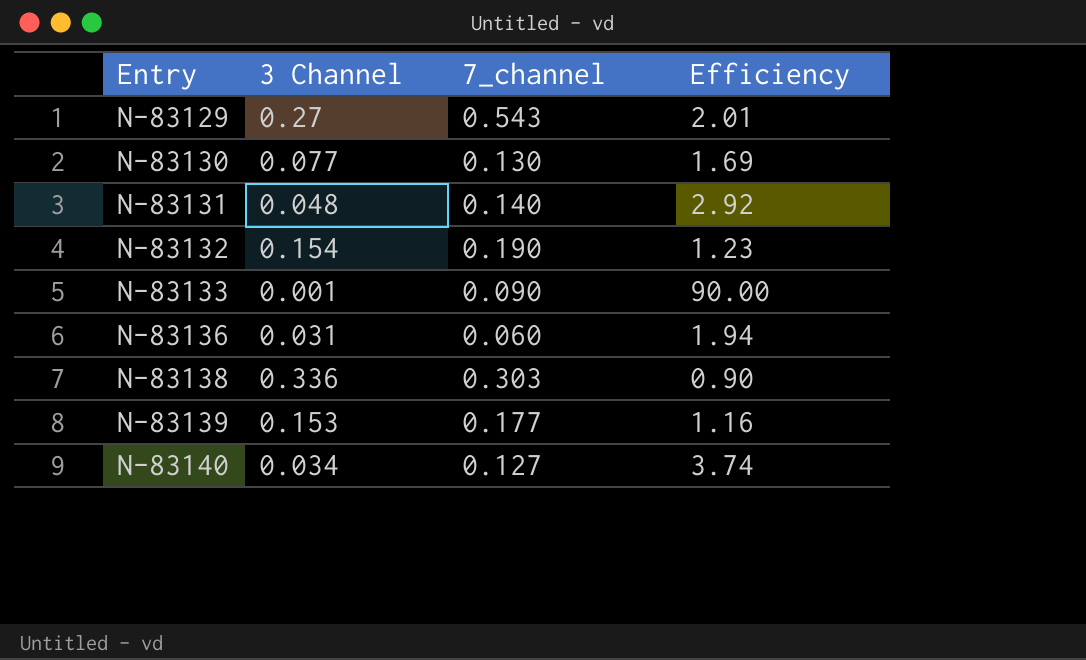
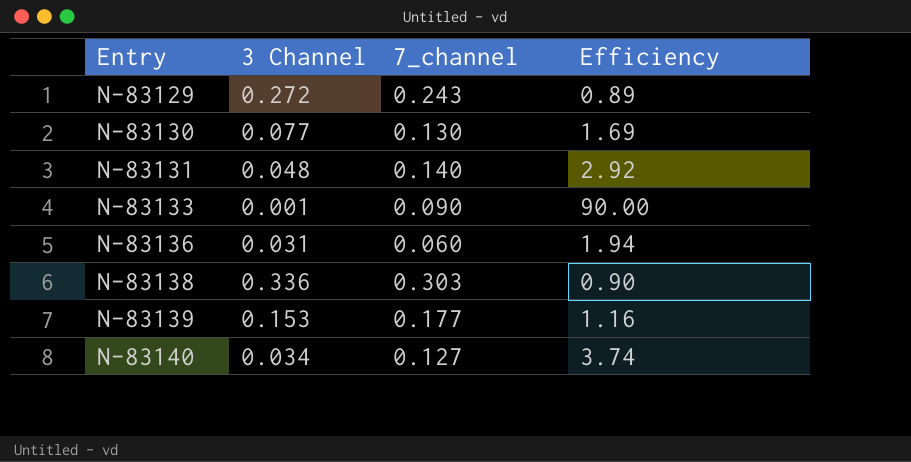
row N-83132: 0.154 | 0.190 | 1.23 -> none
N-83129 | 3 Channel: 0.27 -> 0.272
N-83129 | 7_channel: 0.543 -> 0.243
N-83129 | Efficiency: 2.01 -> 0.89

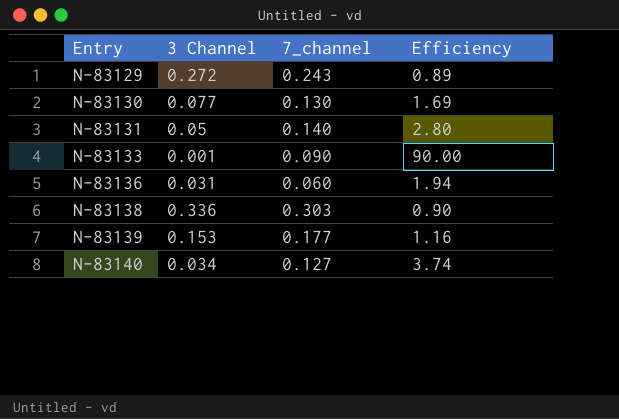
N-83131 | 3 Channel: 0.048 -> 0.05
N-83131 | Efficiency: 2.92 -> 2.80

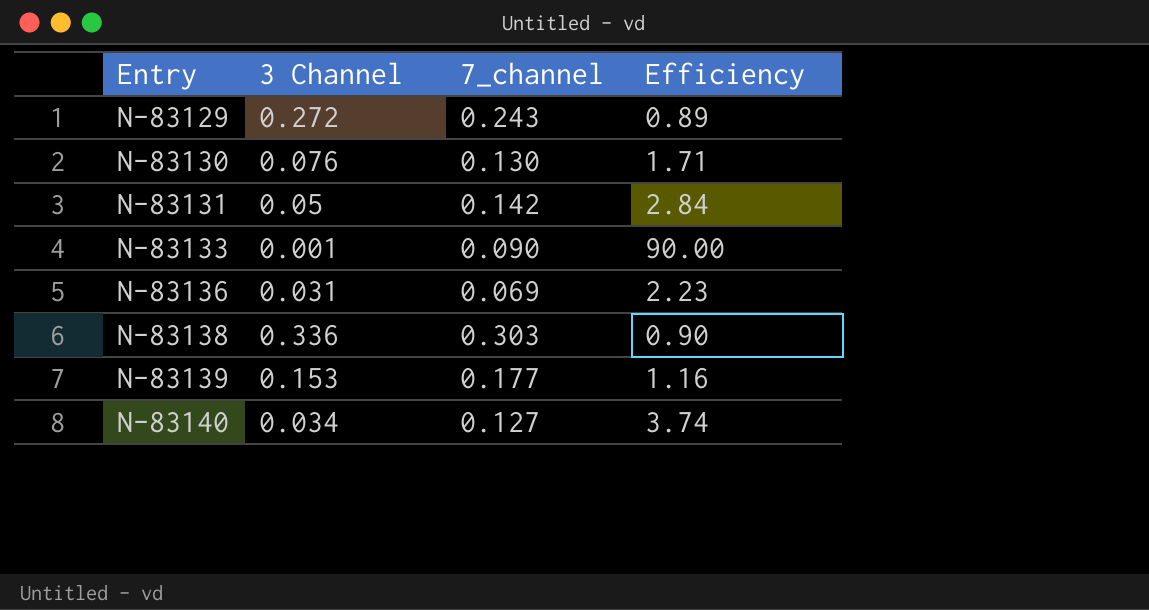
N-83130 | 3 Channel: 0.077 -> 0.076
N-83130 | Efficiency: 1.69 -> 1.71
N-83131 | 7_channel: 0.140 -> 0.142
N-83131 | Efficiency: 2.80 -> 2.84
N-83136 | 7_channel: 0.060 -> 0.069
N-83136 | Efficiency: 1.94 -> 2.23

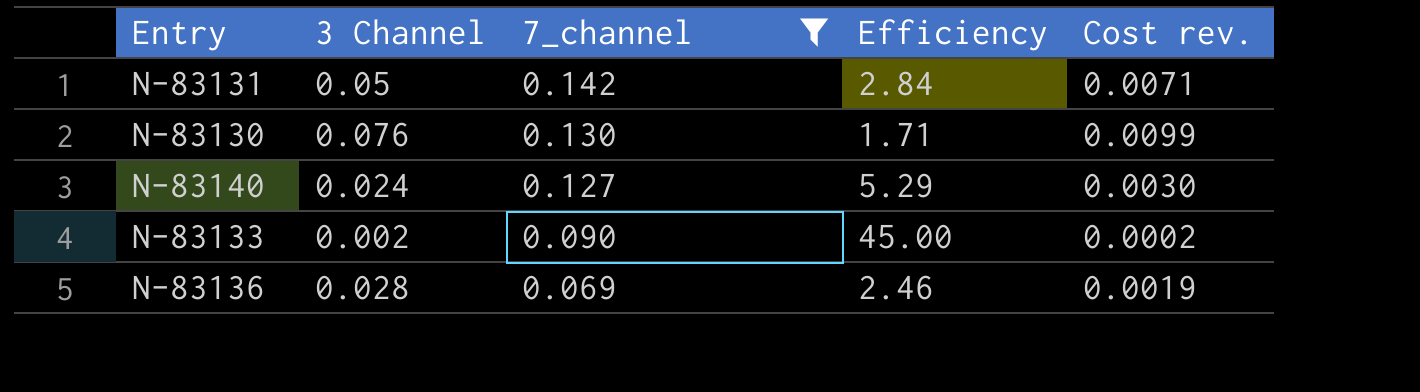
filter: none -> 7_channel <= 0.142
row order: Entry ascending -> 7_channel descending
column Cost rev. | formula: none -> [3 Channel] * [7_channel]
N-83140 | 3 Channel: 0.034 -> 0.024
N-83140 | Efficiency: 3.74 -> 5.29
N-83133 | 3 Channel: 0.001 -> 0.002
N-83133 | Efficiency: 90.00 -> 45.00
N-83136 | 3 Channel: 0.031 -> 0.028
N-83136 | Efficiency: 2.23 -> 2.46

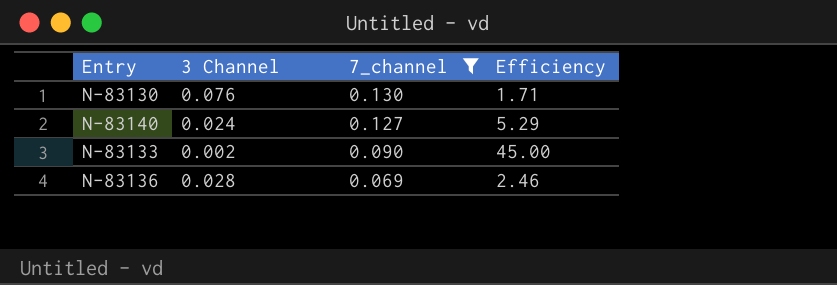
column Cost rev. | formula: [3 Channel] * [7_channel] -> none
row N-83131: 0.05 | 0.142 | 2.84 | 0.0071 -> none

